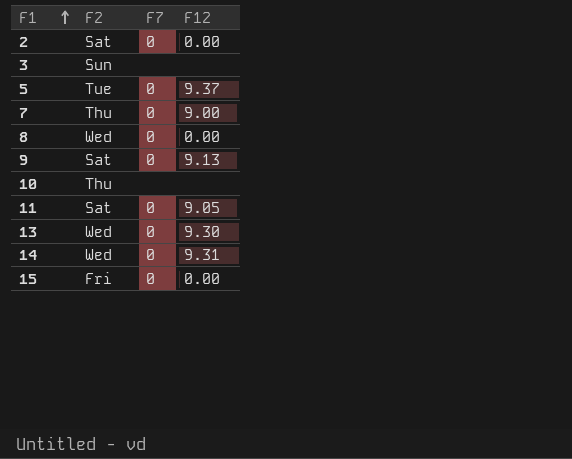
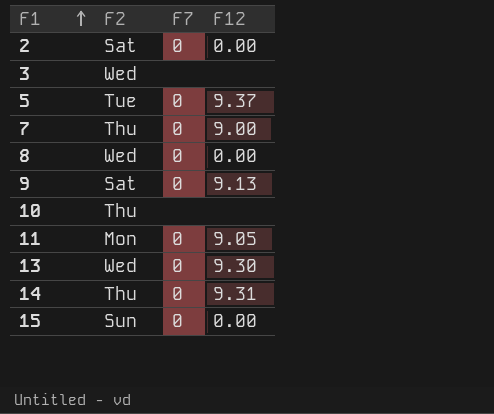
3 | F2: Sun -> Wed
11 | F2: Sat -> Mon
14 | F2: Wed -> Thu
15 | F2: Fri -> Sun

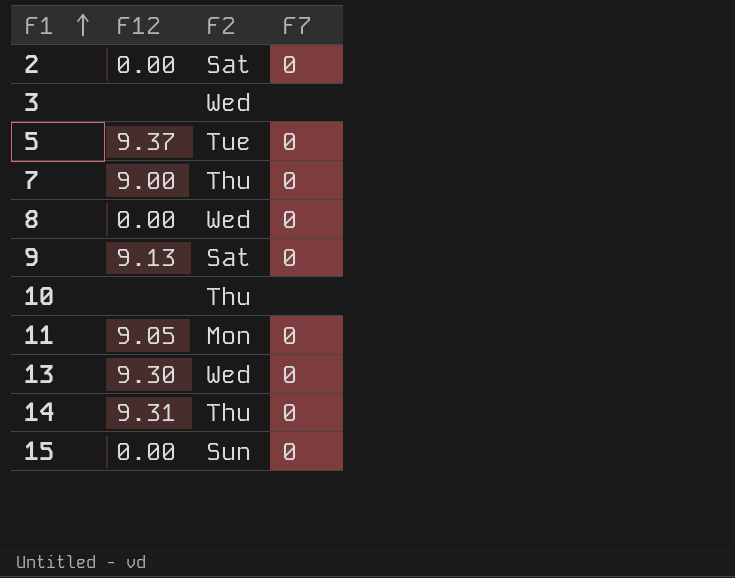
column F12 | position: 4 -> 2

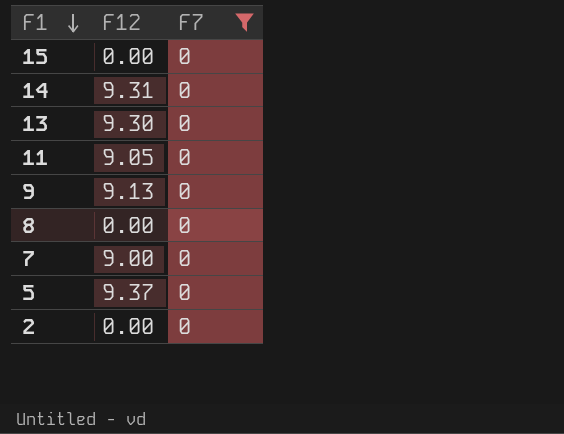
filter: none -> F7 = 0
row order: F1 ascending -> F1 descending
column F2 | position: 3 -> none

